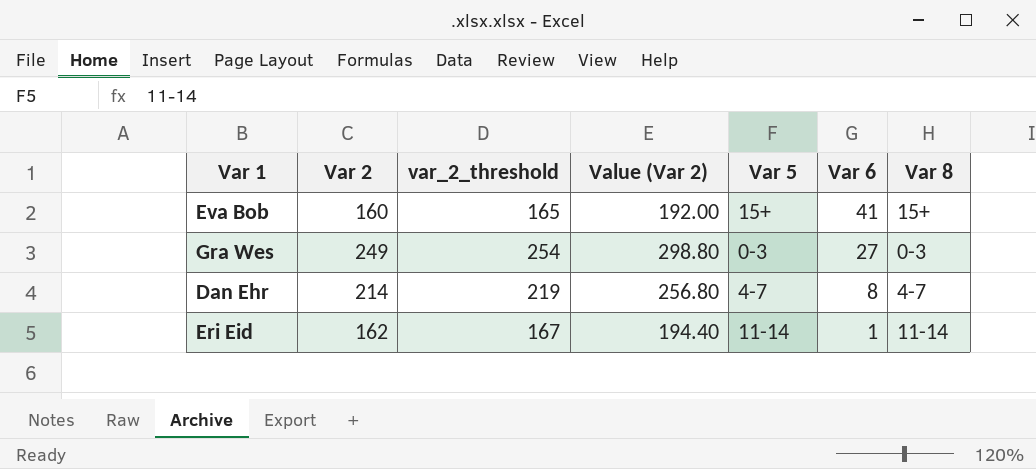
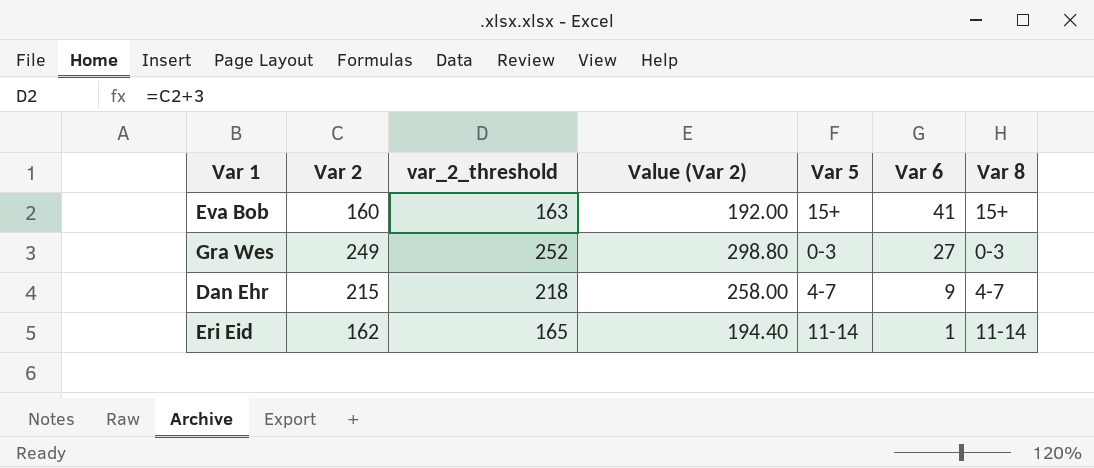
column var_2_threshold | formula: [Var 2] + 5 -> [Var 2] + 3
Dan Ehr | Var 2: 214 -> 215
Dan Ehr | Value (Var 2): 256.80 -> 258.00
Dan Ehr | Var 6: 8 -> 9

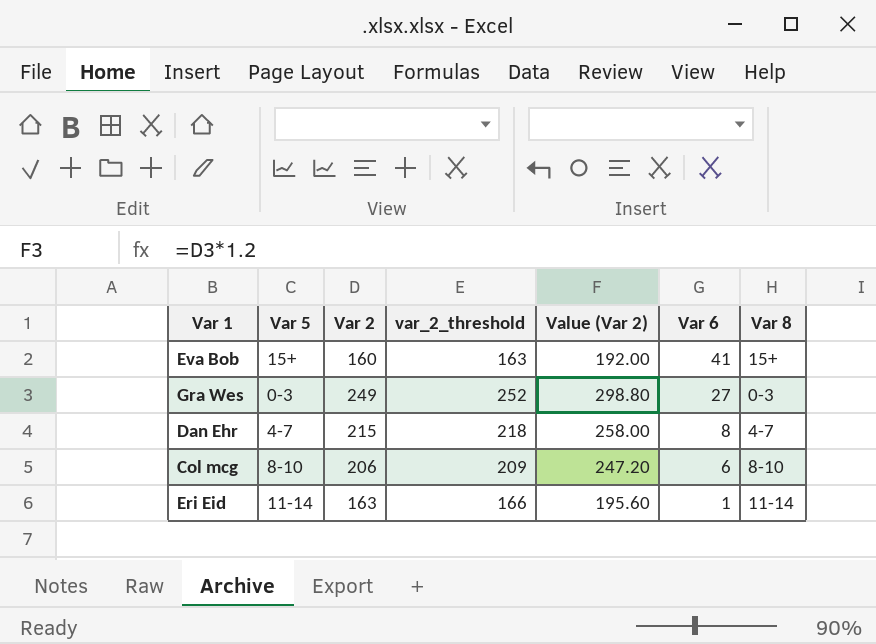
column Var 5 | position: 5 -> 2
Dan Ehr | Var 6: 9 -> 8
row Col mcg: none -> 8-10 | 206 | 209 | 247.20 | 6 | 8-10
Eri Eid | Var 2: 162 -> 163
Eri Eid | var_2_threshold: 165 -> 166
Eri Eid | Value (Var 2): 194.40 -> 195.60

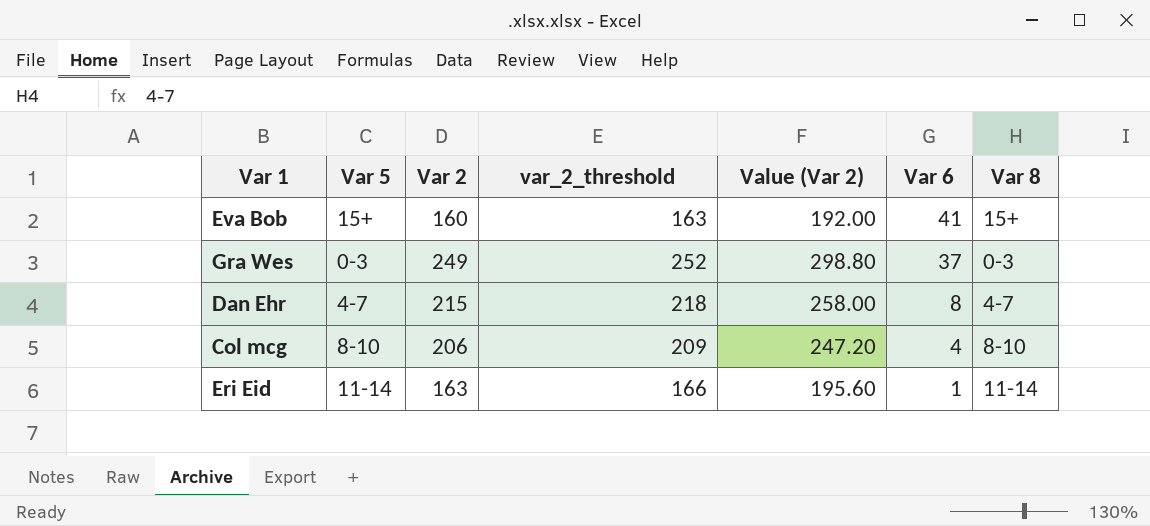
Gra Wes | Var 6: 27 -> 37
Col mcg | Var 6: 6 -> 4

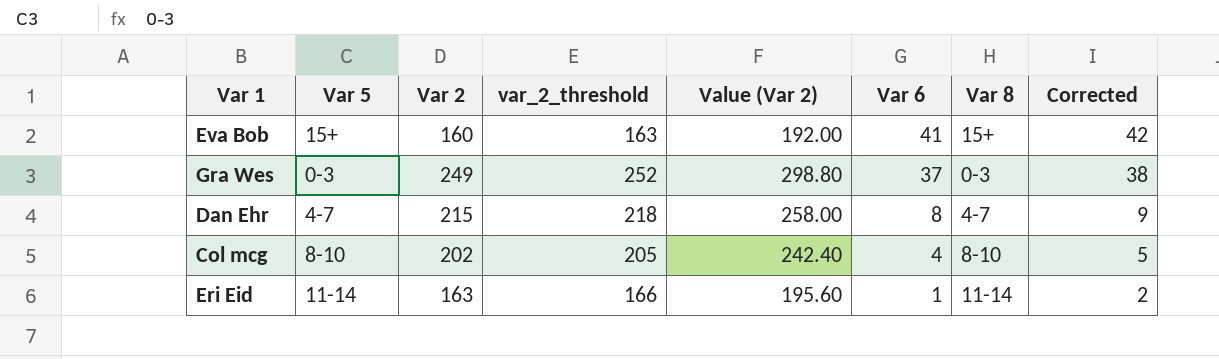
column Corrected | formula: none -> [Var 6] + 1
Col mcg | Var 2: 206 -> 202
Col mcg | var_2_threshold: 209 -> 205
Col mcg | Value (Var 2): 247.20 -> 242.40

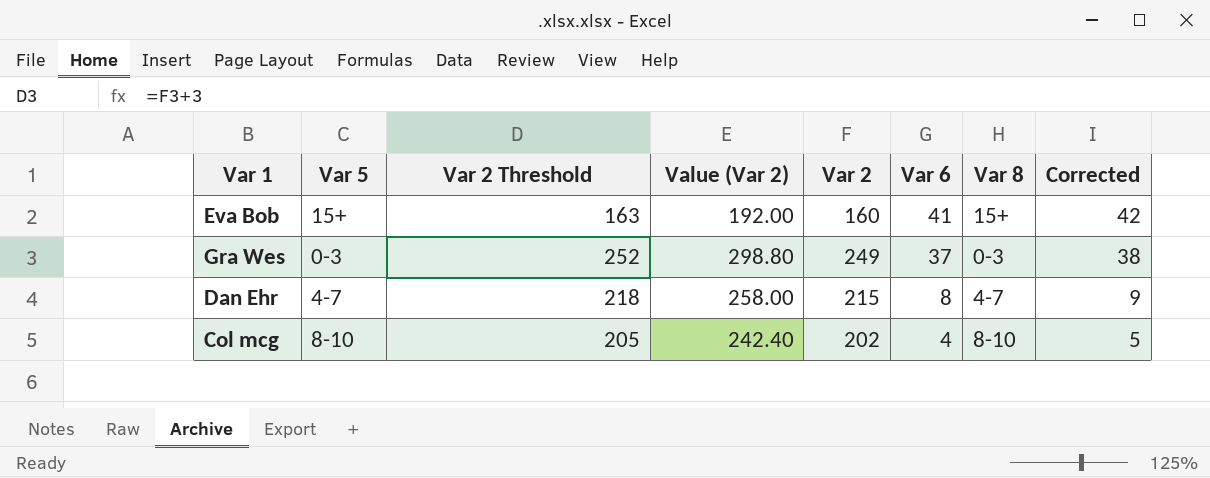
column name: var_2_threshold -> Var 2 Threshold
column Var 2 | position: 3 -> 5
row Eri Eid: 11-14 | 163 | 166 | 195.60 | 1 | 11-14 | 2 -> none

